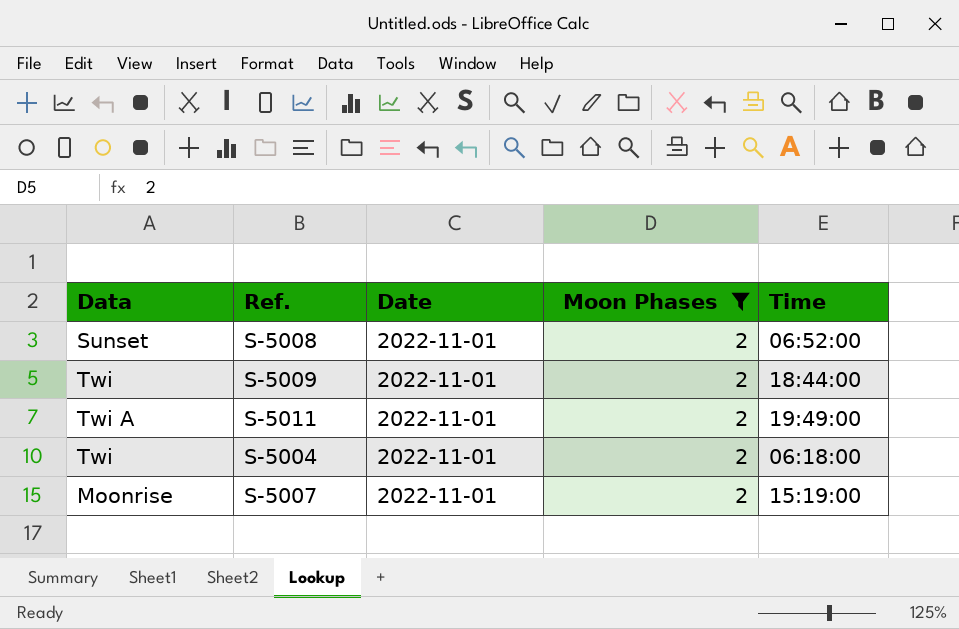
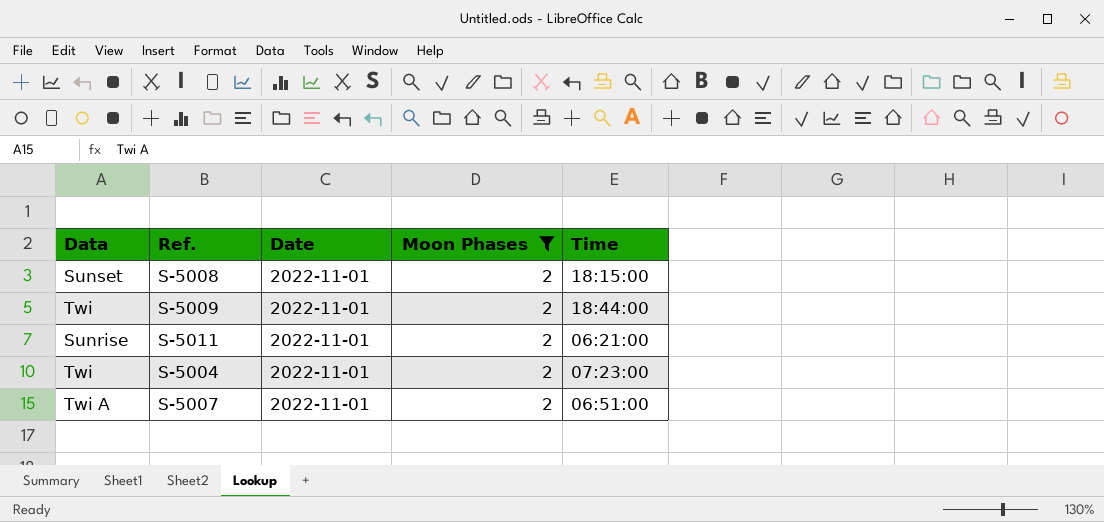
S-5008 | Time: 06:52:00 -> 18:15:00
S-5011 | Data: Twi A -> Sunrise
S-5011 | Time: 19:49:00 -> 06:21:00
S-5004 | Time: 06:18:00 -> 07:23:00
S-5007 | Data: Moonrise -> Twi A
S-5007 | Time: 15:19:00 -> 06:51:00

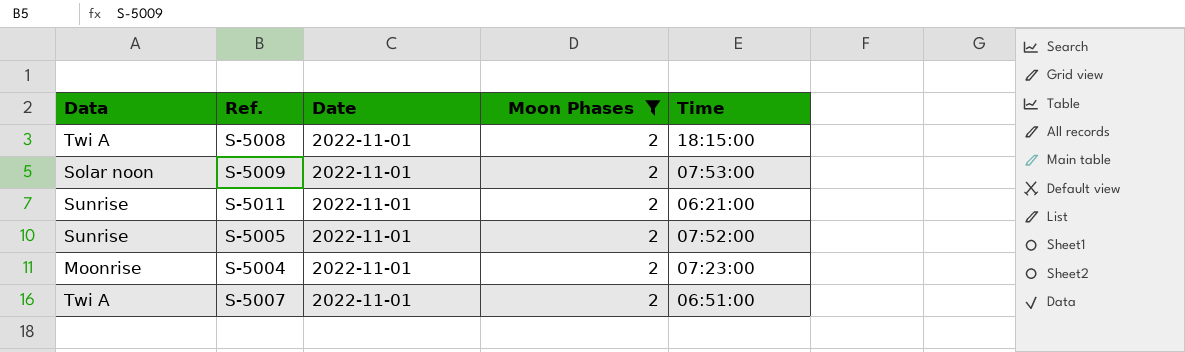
S-5008 | Data: Sunset -> Twi A
S-5009 | Data: Twi -> Solar noon
S-5009 | Time: 18:44:00 -> 07:53:00
row S-5005: none -> Sunrise | 2022-11-01 | 2 | 07:52:00
S-5004 | Data: Twi -> Moonrise

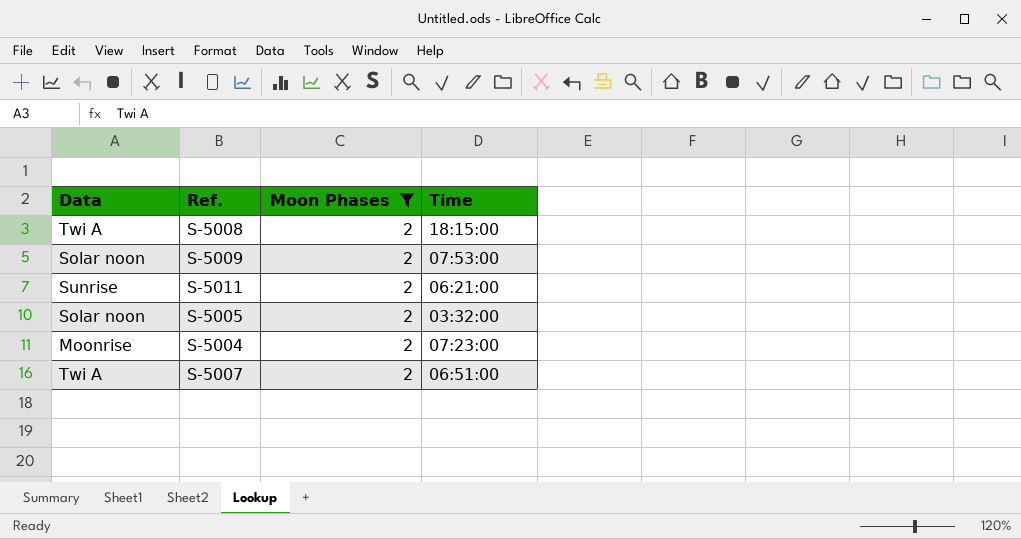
column Date | position: 3 -> none
S-5005 | Data: Sunrise -> Solar noon
S-5005 | Time: 07:52:00 -> 03:32:00

